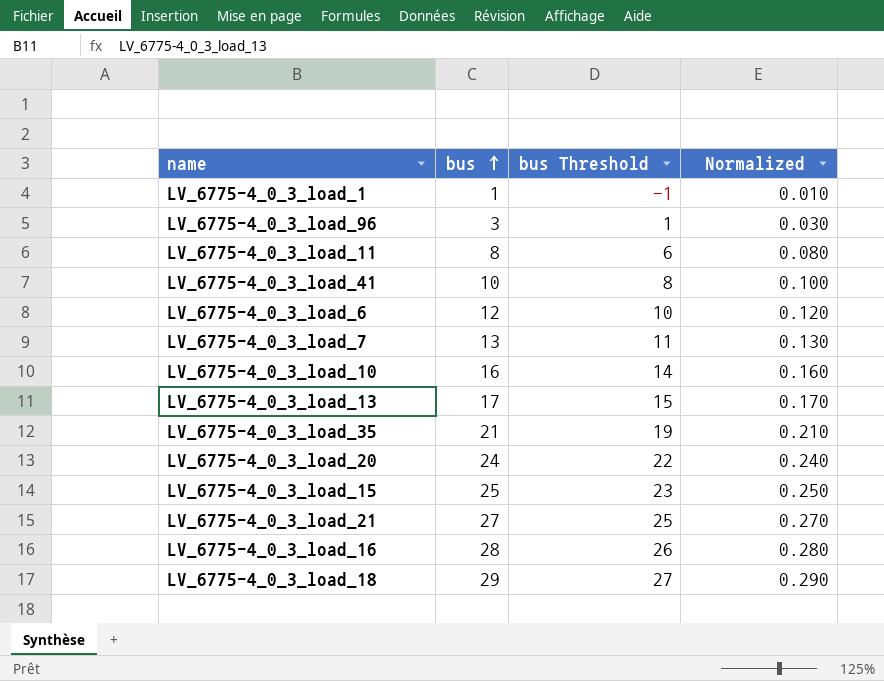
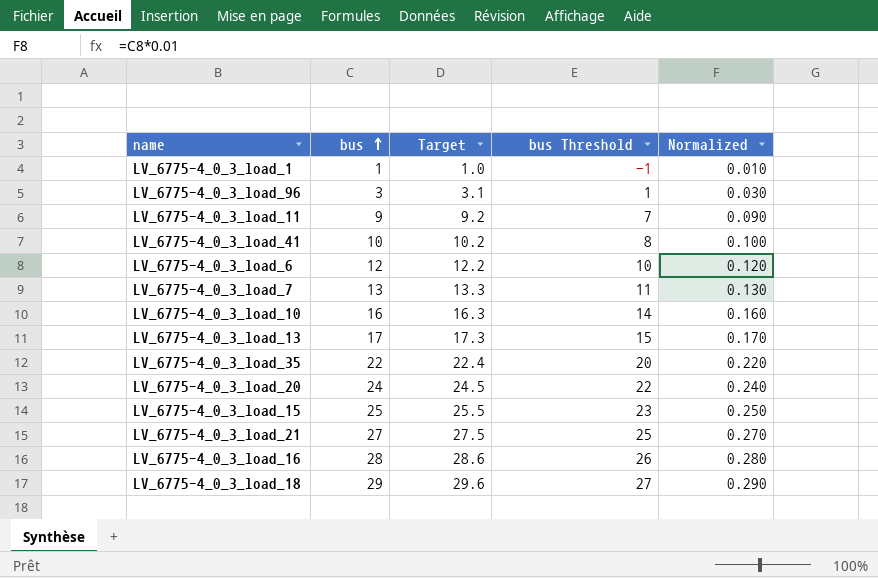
column Target | formula: none -> [bus] * 1.02
LV_6775-4_0_3_load_11 | bus: 8 -> 9
LV_6775-4_0_3_load_11 | bus Threshold: 6 -> 7
LV_6775-4_0_3_load_11 | Normalized: 0.080 -> 0.090
LV_6775-4_0_3_load_35 | bus: 21 -> 22
LV_6775-4_0_3_load_35 | bus Threshold: 19 -> 20
LV_6775-4_0_3_load_35 | Normalized: 0.210 -> 0.220

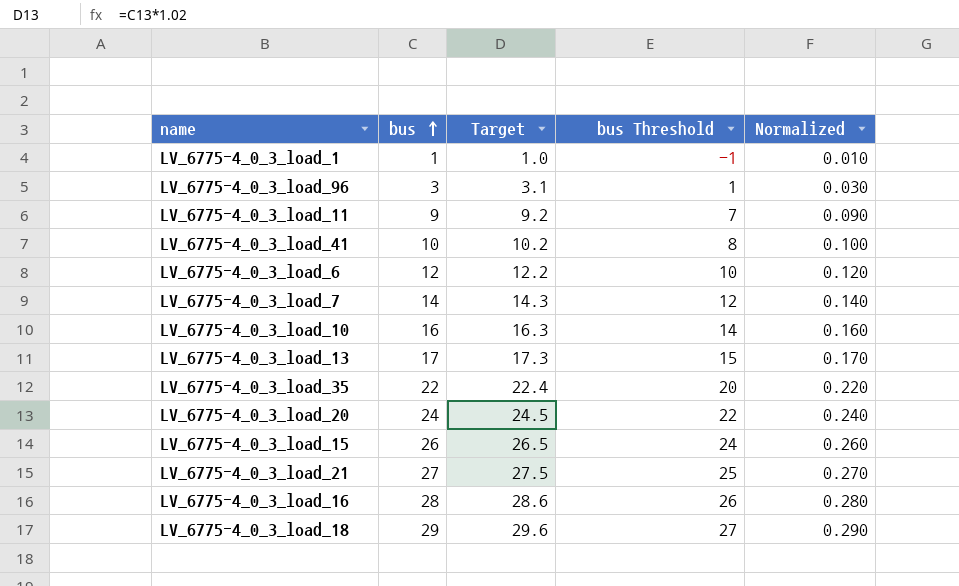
LV_6775-4_0_3_load_7 | bus: 13 -> 14
LV_6775-4_0_3_load_7 | Target: 13.3 -> 14.3
LV_6775-4_0_3_load_7 | bus Threshold: 11 -> 12
LV_6775-4_0_3_load_7 | Normalized: 0.130 -> 0.140
LV_6775-4_0_3_load_15 | bus: 25 -> 26
LV_6775-4_0_3_load_15 | Target: 25.5 -> 26.5
LV_6775-4_0_3_load_15 | bus Threshold: 23 -> 24
LV_6775-4_0_3_load_15 | Normalized: 0.250 -> 0.260

